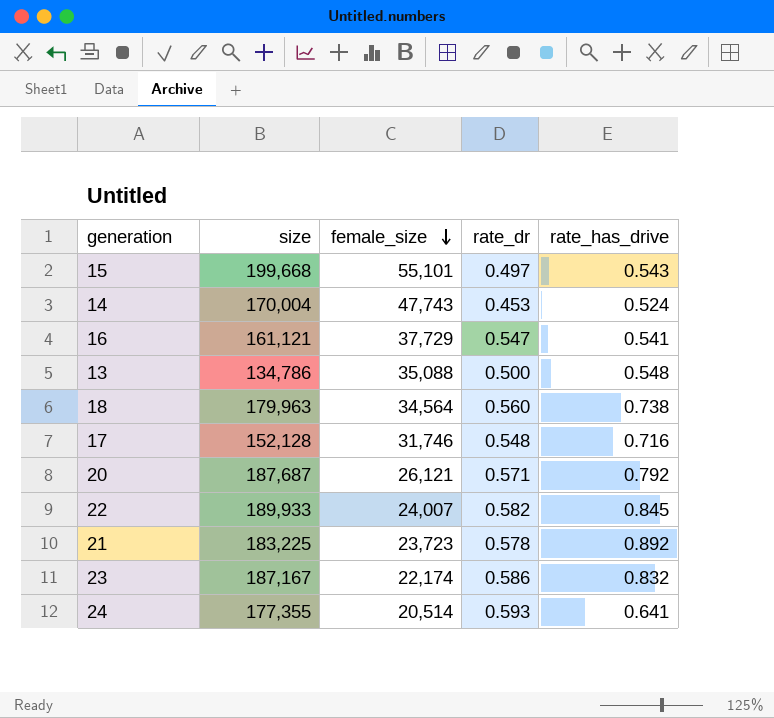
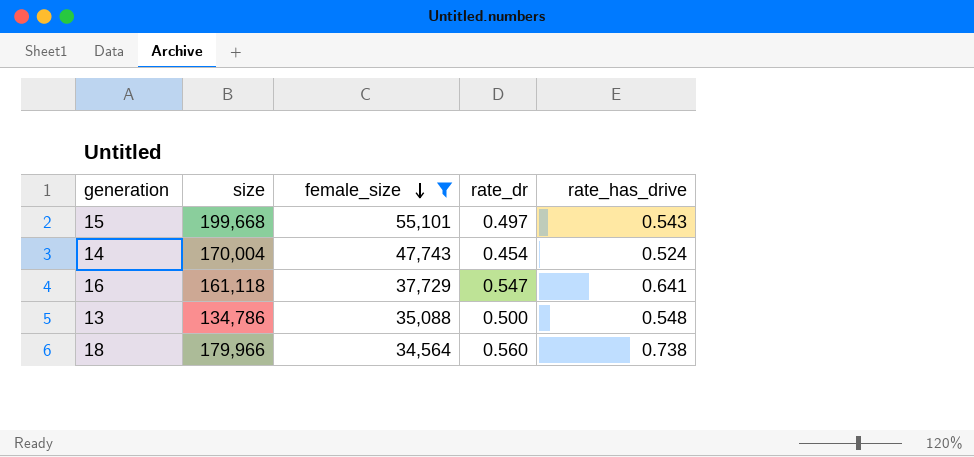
filter: none -> female_size >= 34,564
14 | rate_dr: 0.453 -> 0.454
16 | size: 161,121 -> 161,118
16 | rate_has_drive: 0.541 -> 0.641
18 | size: 179,963 -> 179,966

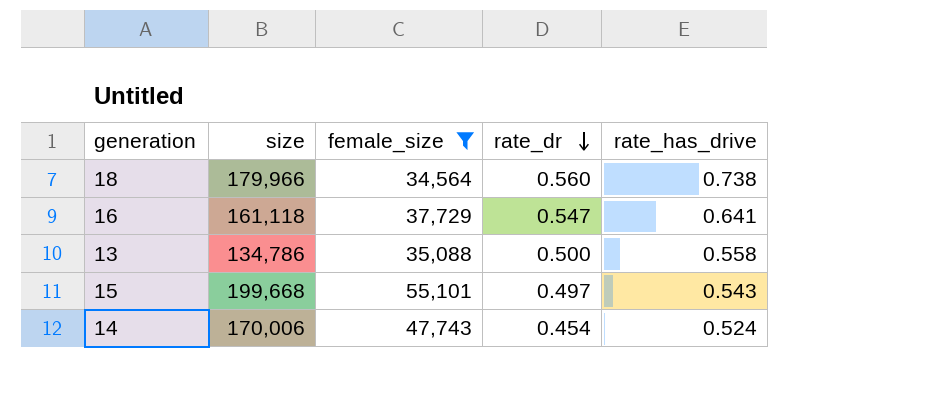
row order: female_size descending -> rate_dr descending
13 | rate_has_drive: 0.548 -> 0.558
14 | size: 170,004 -> 170,006

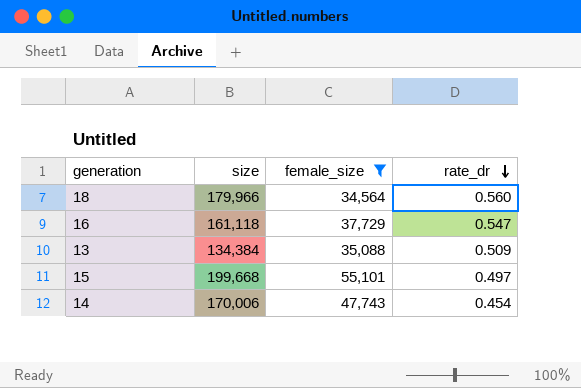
column rate_has_drive | position: 5 -> none
13 | size: 134,786 -> 134,384
13 | rate_dr: 0.500 -> 0.509

